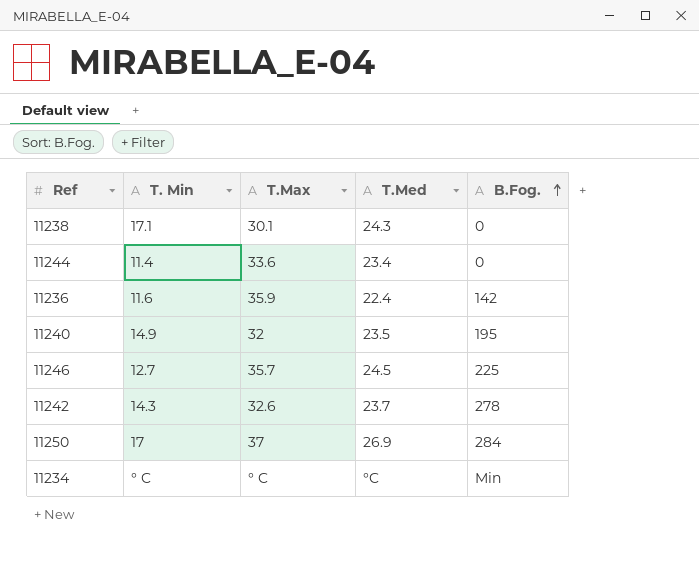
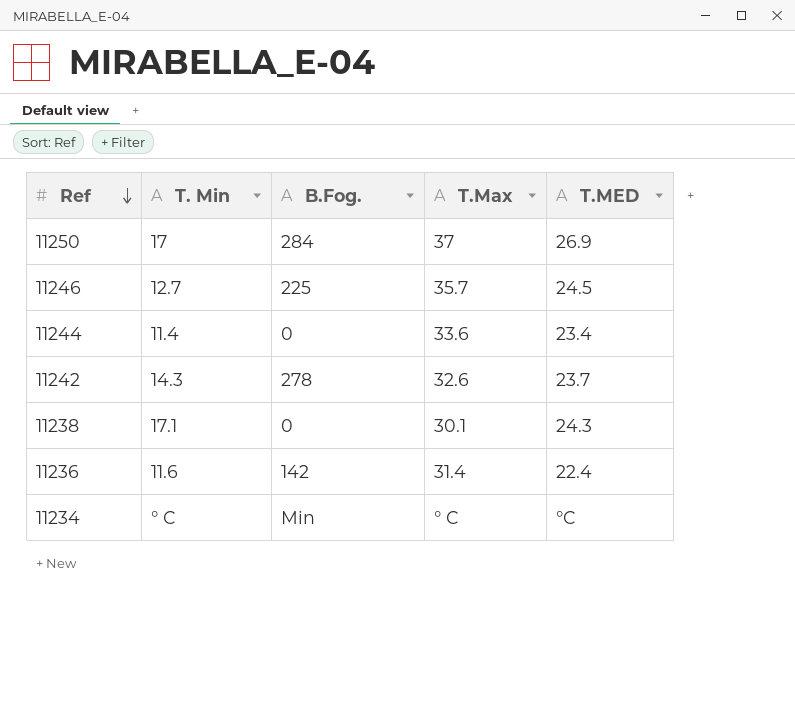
row order: B.Fog. ascending -> Ref descending
column B.Fog. | position: 5 -> 3
column name: T.Med -> T.MED
row 11240: 14.9 | 32 | 23.5 | 195 -> none
11236 | T.Max: 35.9 -> 31.4

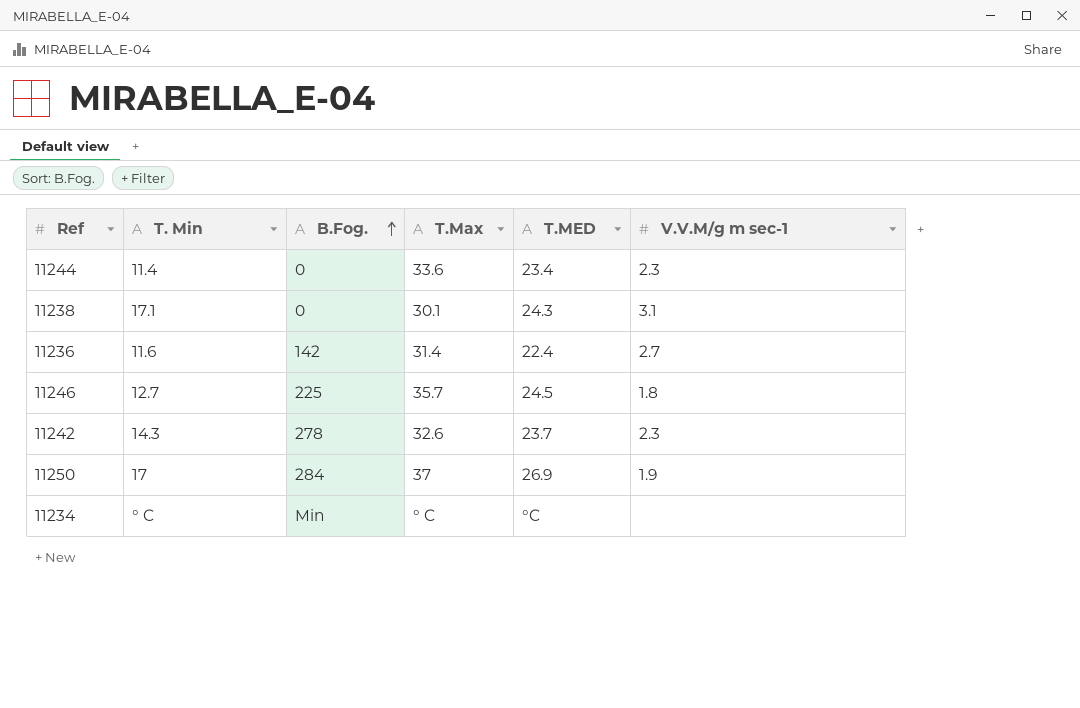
row order: Ref descending -> B.Fog. ascending
column V.V.M/g m sec-1 | position: none -> 6

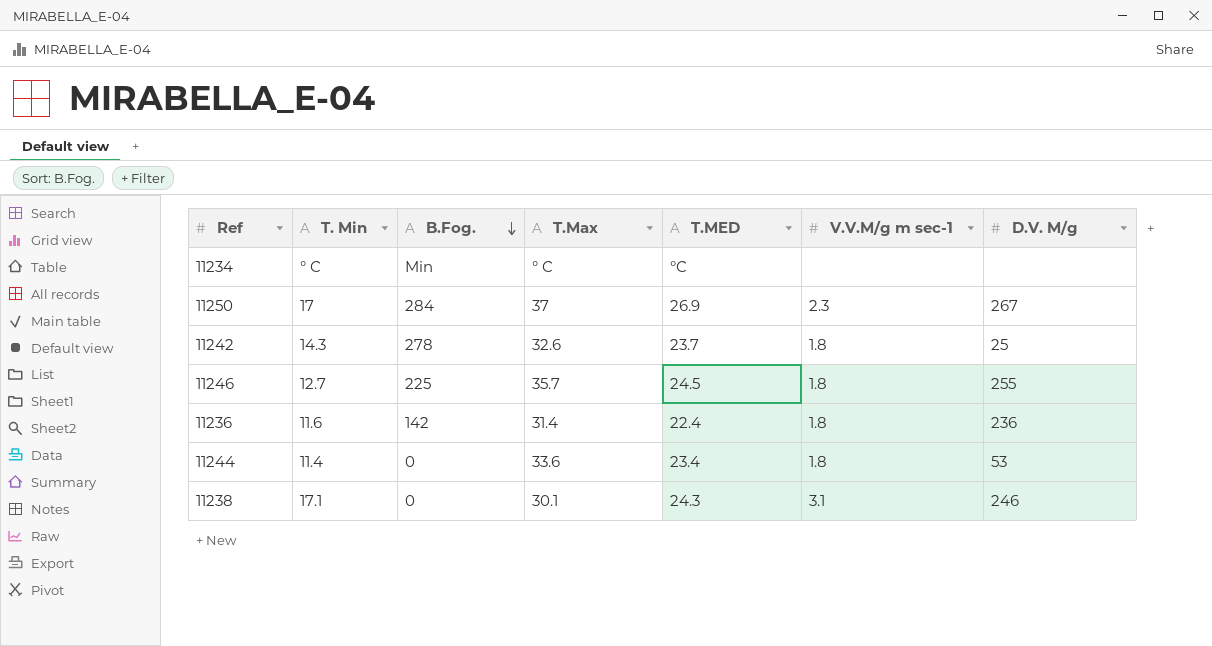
row order: B.Fog. ascending -> B.Fog. descending
column D.V. M/g | position: none -> 7
11250 | V.V.M/g m sec-1: 1.9 -> 2.3
11242 | V.V.M/g m sec-1: 2.3 -> 1.8
11236 | V.V.M/g m sec-1: 2.7 -> 1.8
11244 | V.V.M/g m sec-1: 2.3 -> 1.8

